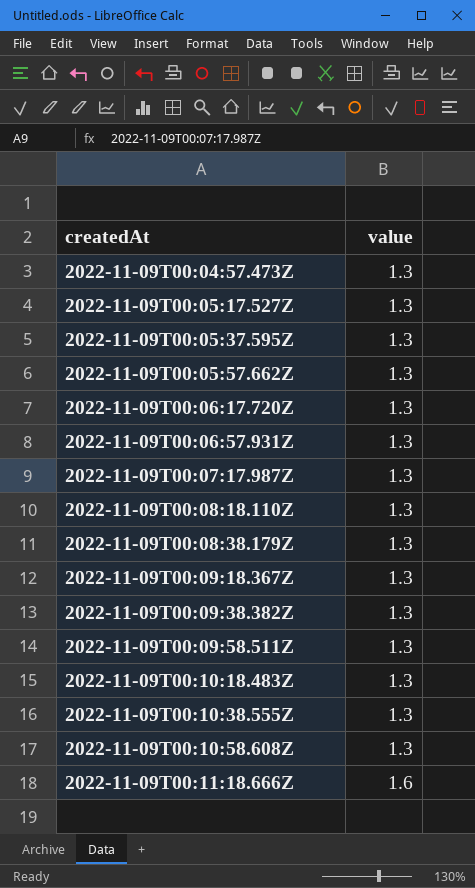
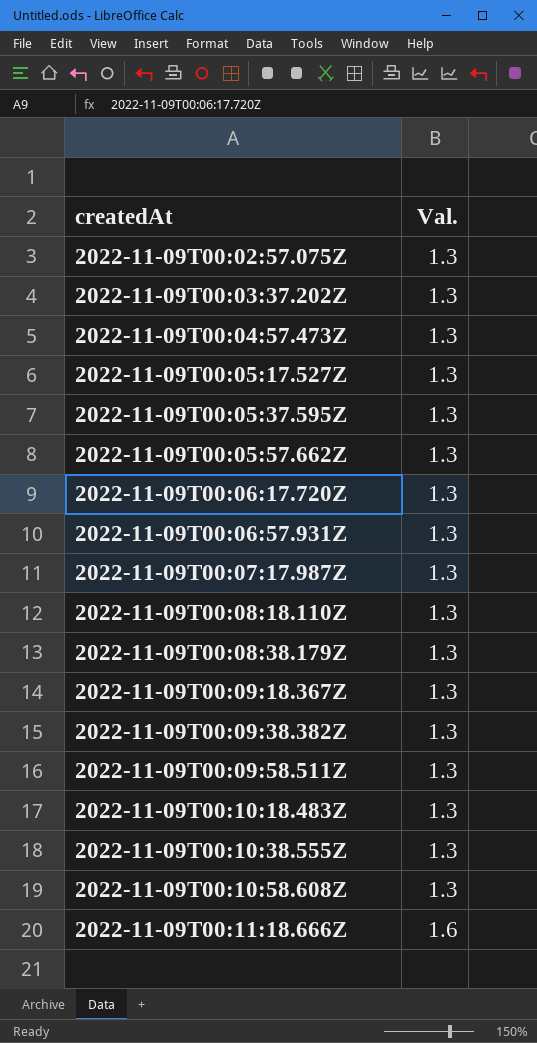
column name: value -> Val.
row 2022-11-09T00:02:57.075Z: none -> 1.3
row 2022-11-09T00:03:37.202Z: none -> 1.3

